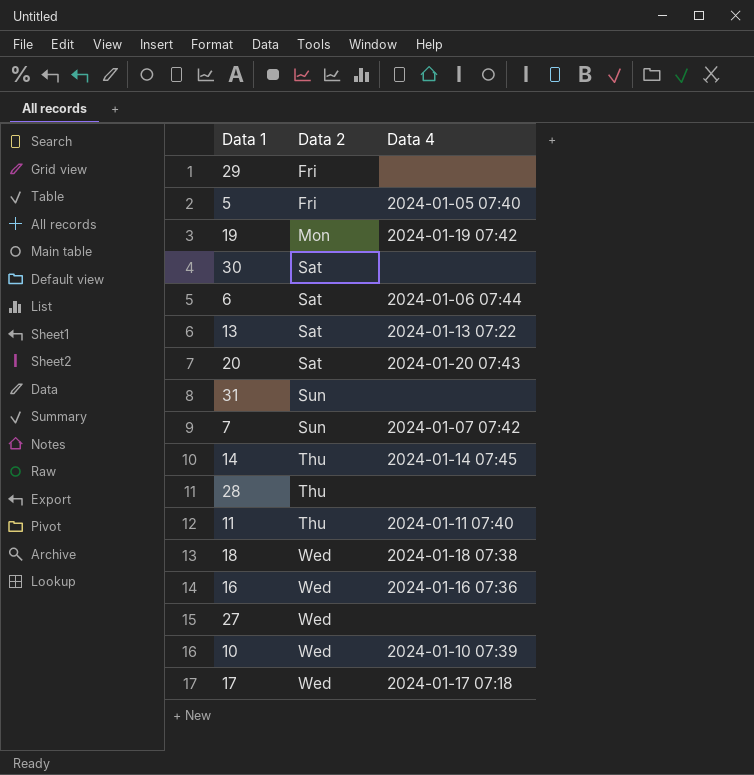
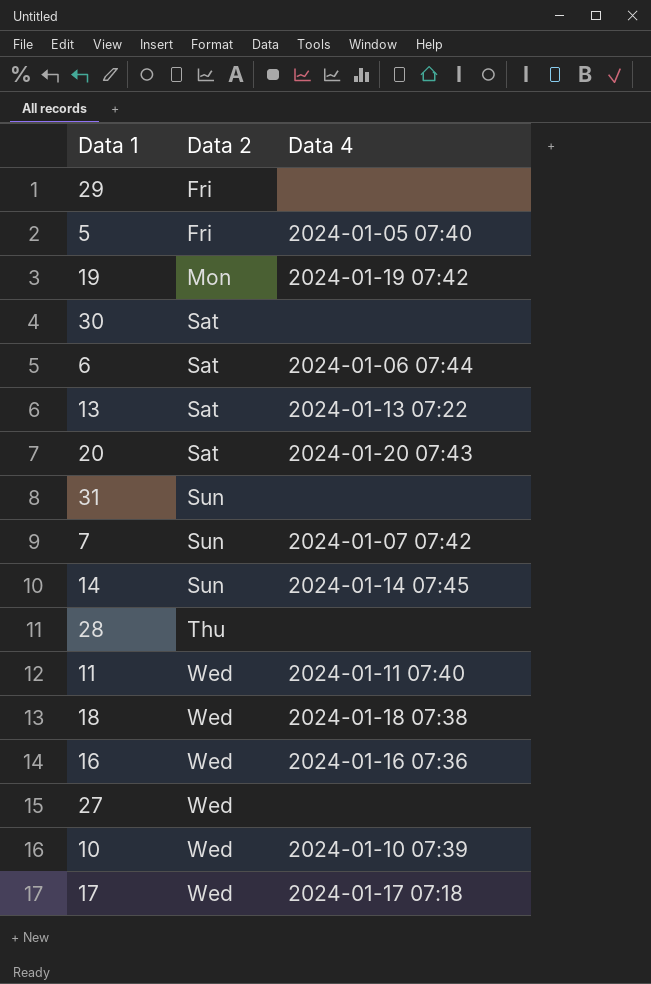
14 | Data 2: Thu -> Sun
11 | Data 2: Thu -> Wed

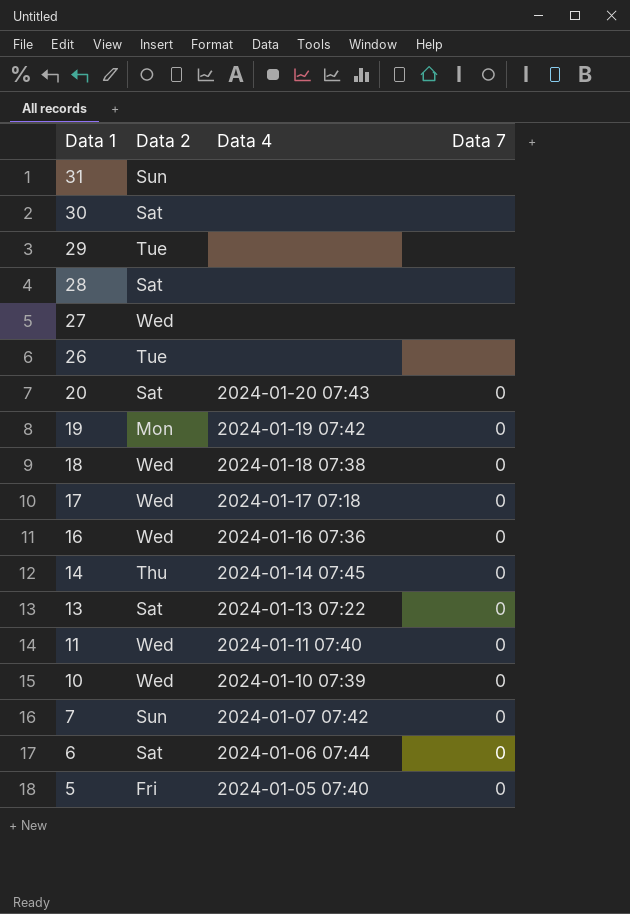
row order: Data 2 ascending -> Data 1 descending
column Data 7 | position: none -> 4
29 | Data 2: Fri -> Tue
28 | Data 2: Thu -> Sat
row 26: none -> Tue | none | none
14 | Data 2: Sun -> Thu

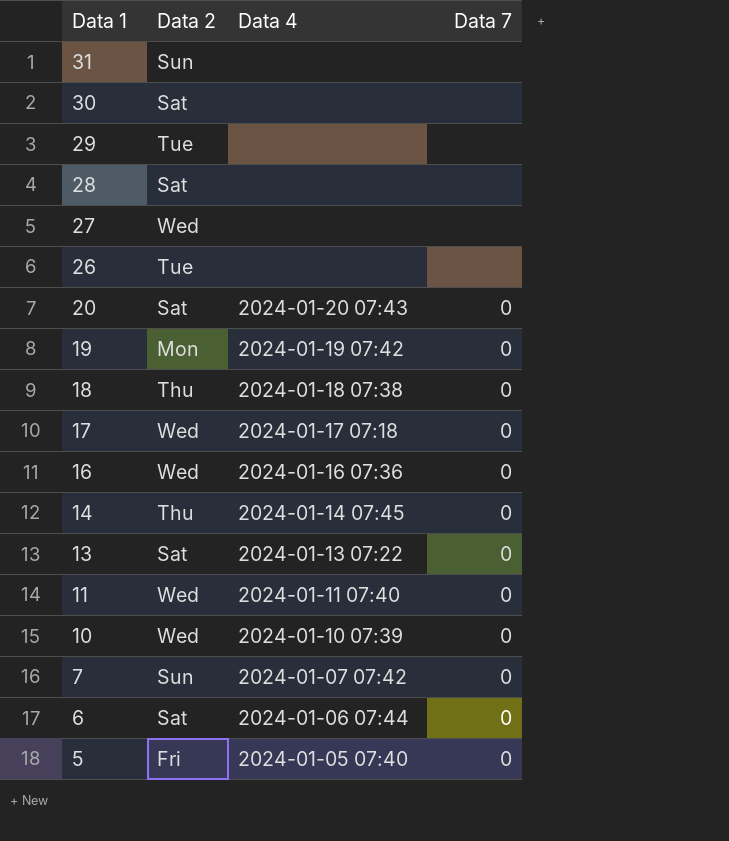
18 | Data 2: Wed -> Thu

